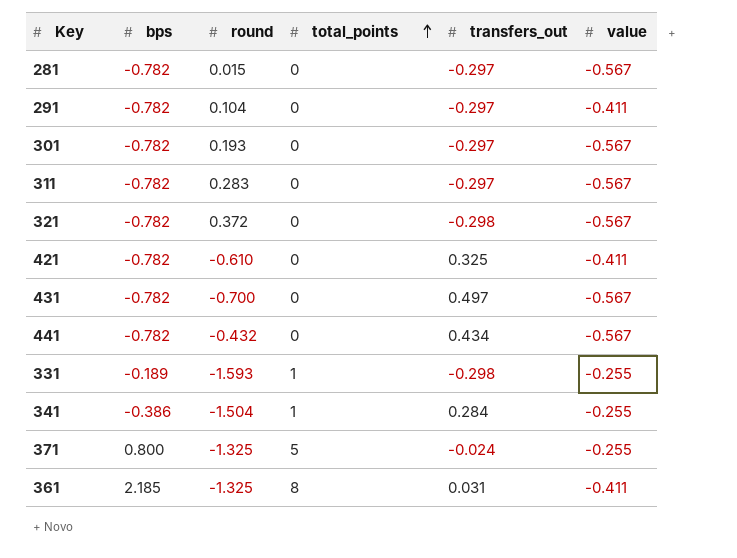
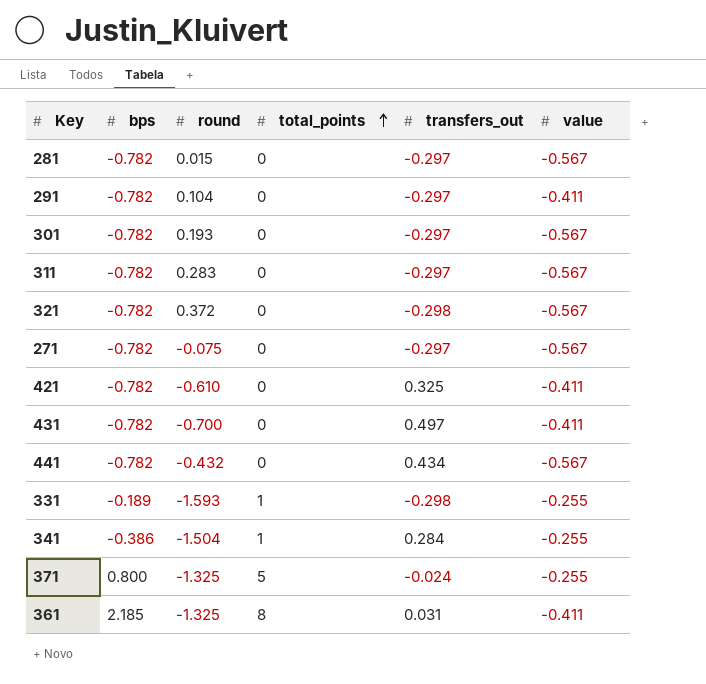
row 271: none -> -0.782 | -0.075 | 0 | -0.297 | -0.567
431 | value: -0.567 -> -0.411

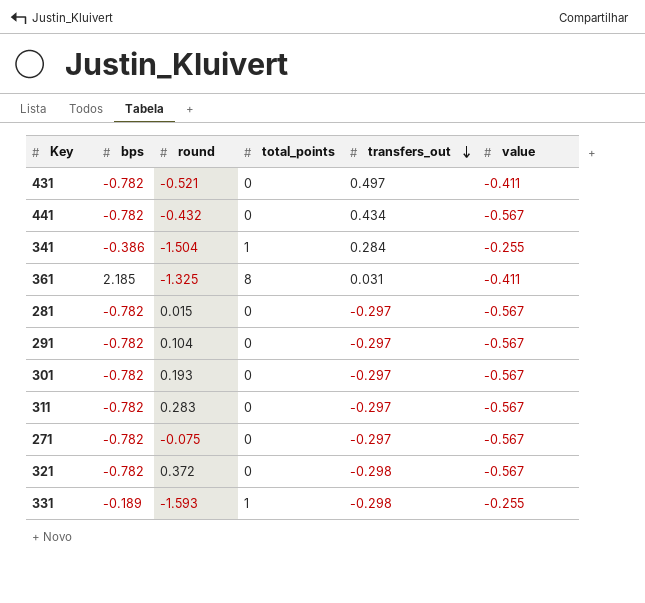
row order: total_points ascending -> transfers_out descending
row 421: -0.782 | -0.610 | 0 | 0.325 | -0.411 -> none
row 371: 0.800 | -1.325 | 5 | -0.024 | -0.255 -> none
431 | round: -0.700 -> -0.521
291 | value: -0.411 -> -0.567

